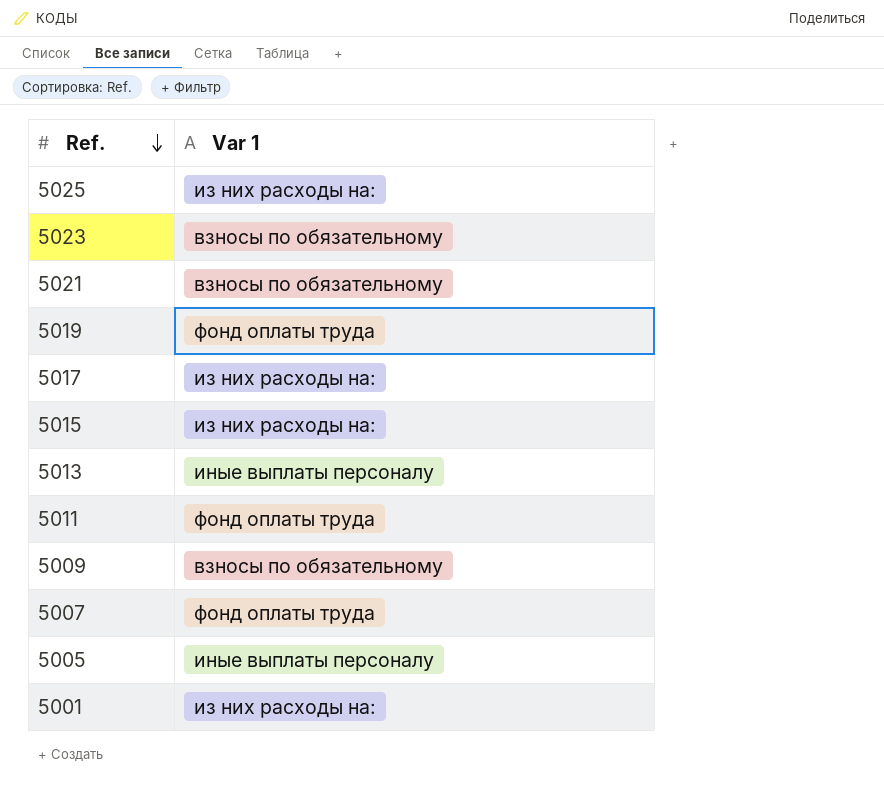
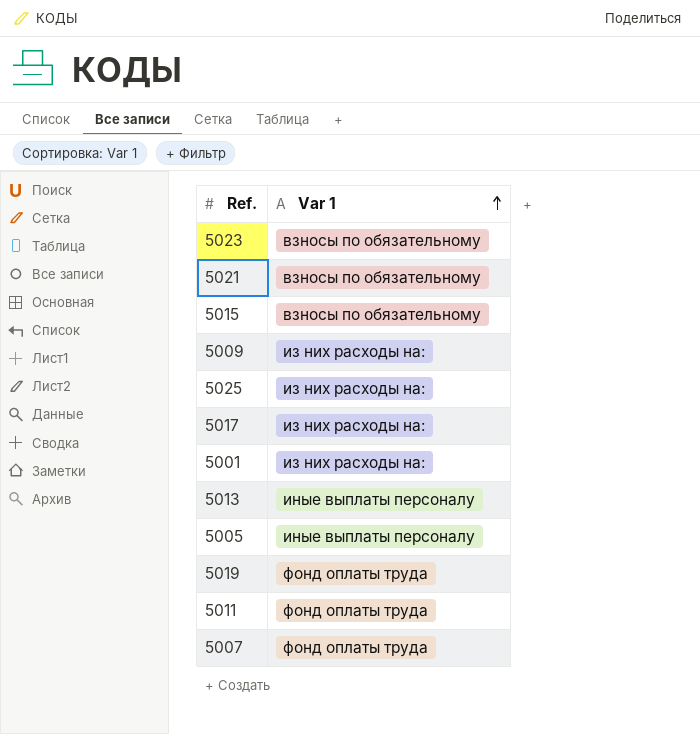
row order: Ref. descending -> Var 1 ascending
5015 | Var 1: из них расходы на: -> взносы по обязательному
5009 | Var 1: взносы по обязательному -> из них расходы на:

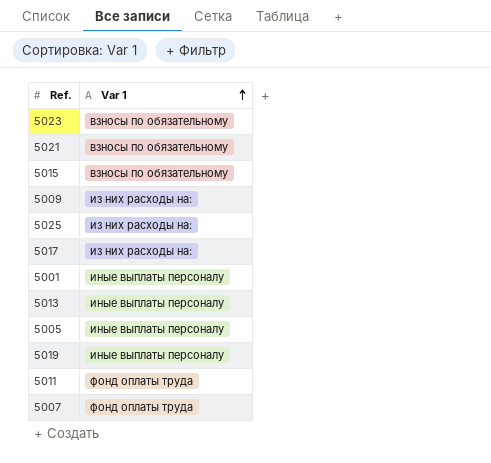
5001 | Var 1: из них расходы на: -> иные выплаты персоналу
5019 | Var 1: фонд оплаты труда -> иные выплаты персоналу

